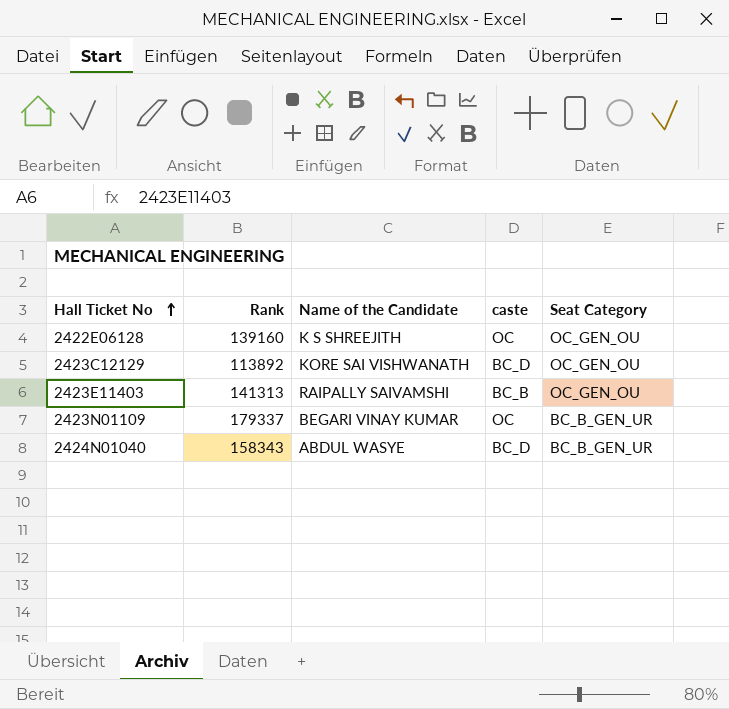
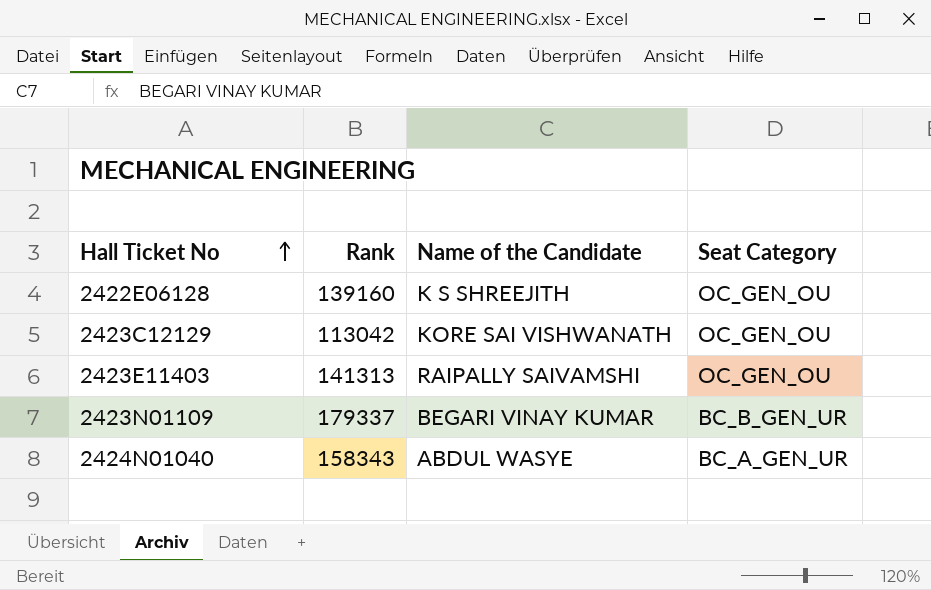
column caste | position: 4 -> none
2423C12129 | Rank: 113892 -> 113042
2424N01040 | Seat Category: BC_B_GEN_UR -> BC_A_GEN_UR

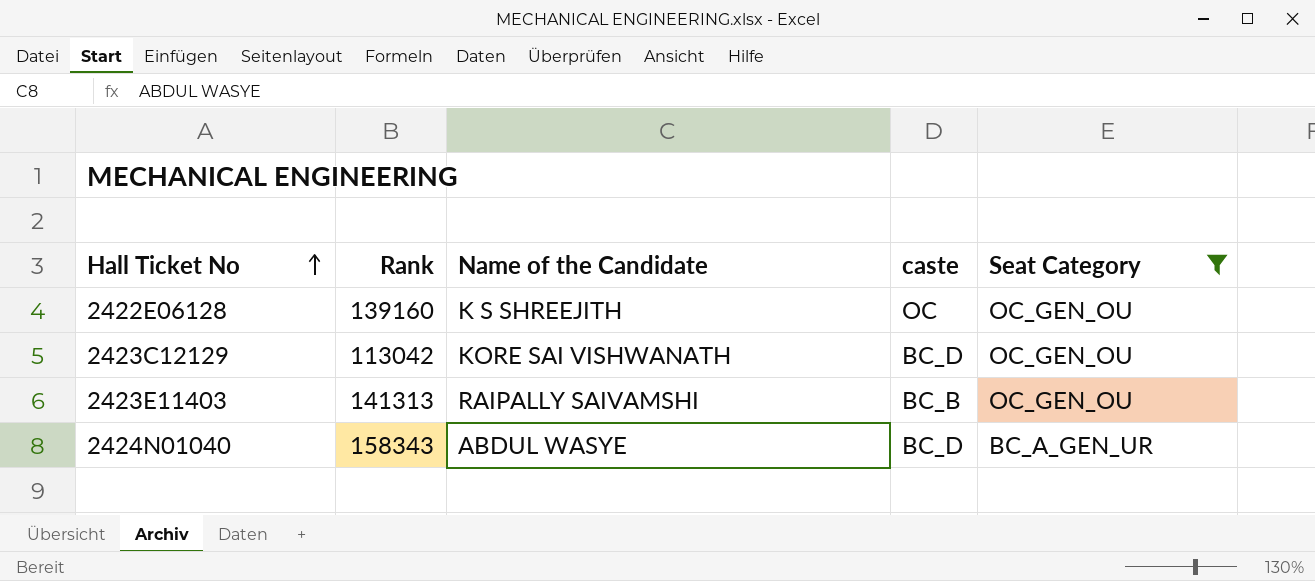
filter: none -> Seat Category != BC_B_GEN_UR
column caste | position: none -> 4

